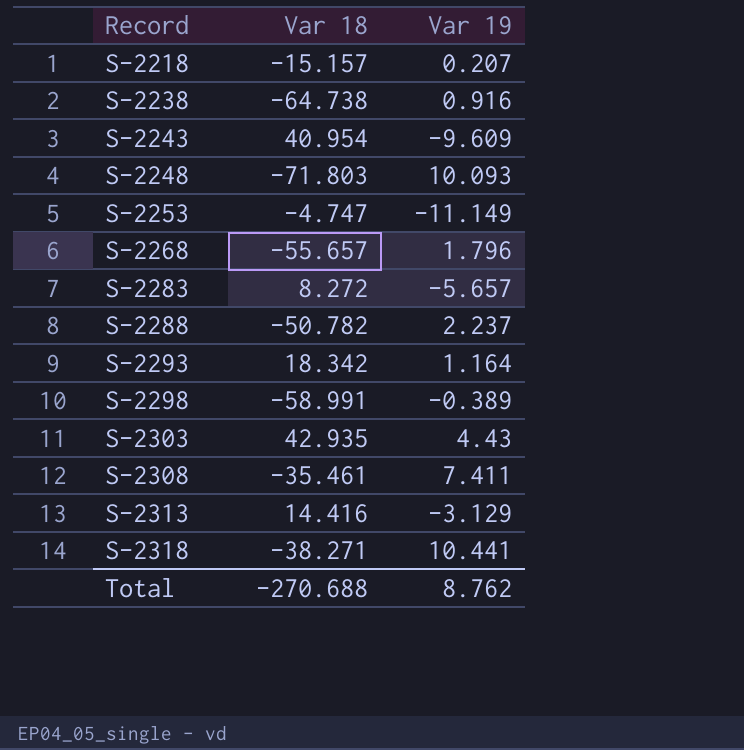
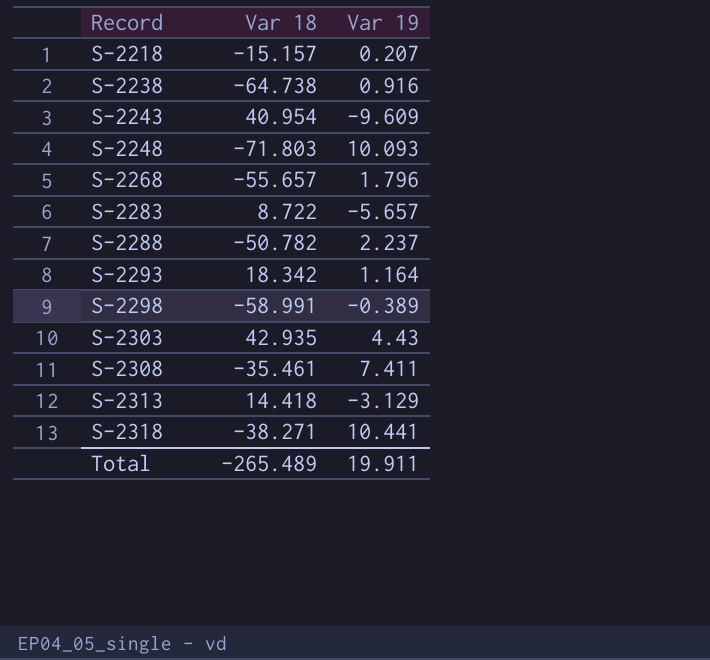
row S-2253: -4.747 | -11.149 -> none
S-2283 | Var 18: 8.272 -> 8.722
S-2313 | Var 18: 14.416 -> 14.418
Total | Var 18: -270.688 -> -265.489
Total | Var 19: 8.762 -> 19.911

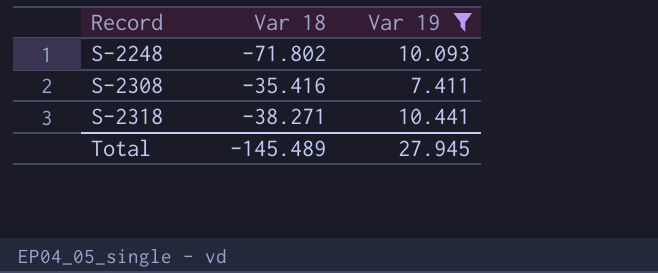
filter: none -> Var 19 >= 7.411
S-2248 | Var 18: -71.803 -> -71.802
S-2308 | Var 18: -35.461 -> -35.416
Total | Var 18: -265.489 -> -145.489
Total | Var 19: 19.911 -> 27.945

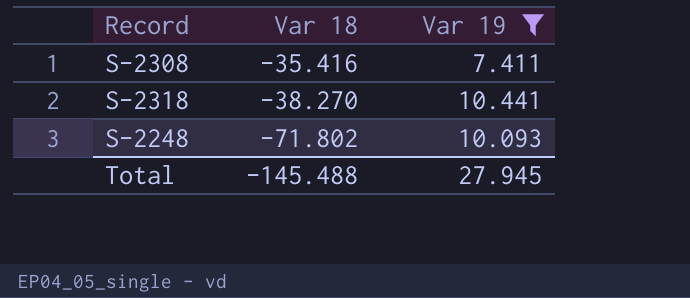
row order: Record ascending -> Var 18 descending
S-2318 | Var 18: -38.271 -> -38.270
Total | Var 18: -145.489 -> -145.488

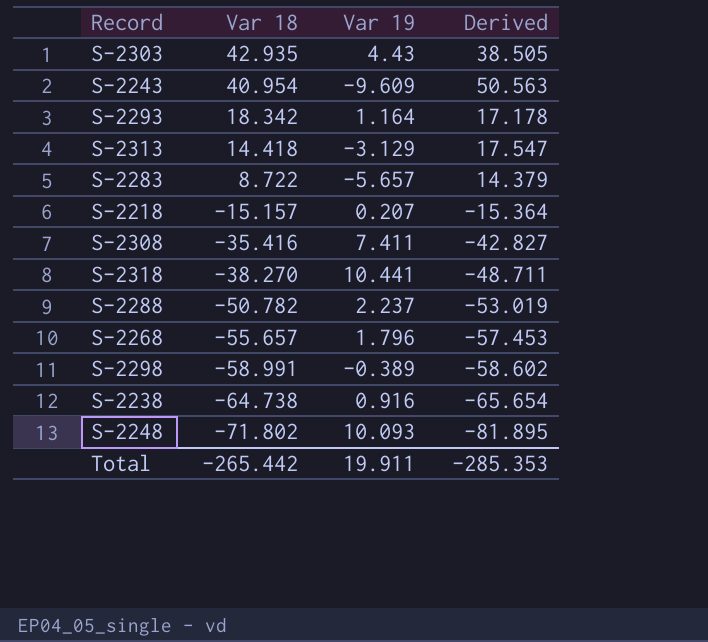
filter: Var 19 >= 7.411 -> none
column Derived | formula: none -> [Var 18] - [Var 19]
Total | Var 18: -145.488 -> -265.442
Total | Var 19: 27.945 -> 19.911

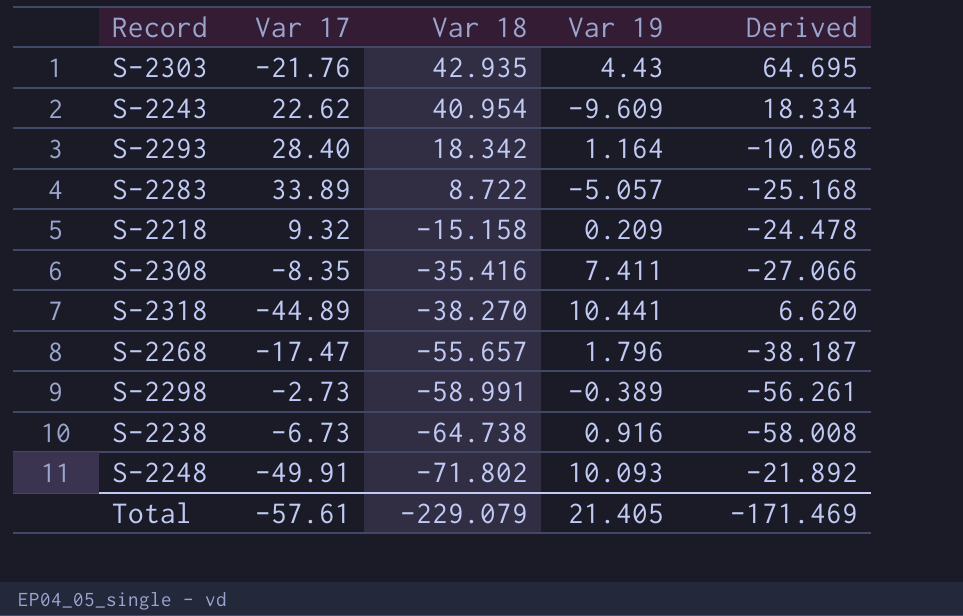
column Var 17 | position: none -> 2
column Derived | formula: [Var 18] - [Var 19] -> [Var 18] - [Var 17]
row S-2313: 14.418 | -3.129 | 17.547 -> none
row S-2288: -50.782 | 2.237 | -53.019 -> none
S-2283 | Var 19: -5.657 -> -5.057
S-2218 | Var 18: -15.157 -> -15.158
S-2218 | Var 19: 0.207 -> 0.209
Total | Var 18: -265.442 -> -229.079
Total | Var 19: 19.911 -> 21.405
Total | Derived: -285.353 -> -171.469

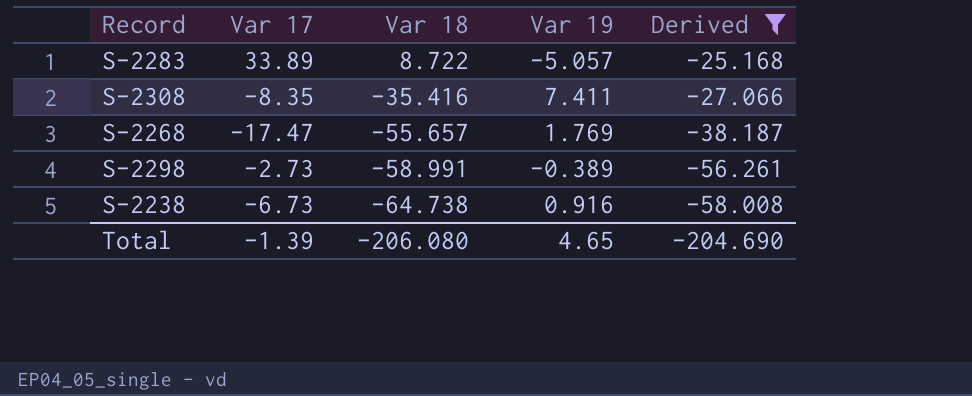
filter: none -> Derived <= -25.168
S-2268 | Var 19: 1.796 -> 1.769
Total | Var 17: -57.61 -> -1.39
Total | Var 18: -229.079 -> -206.080
Total | Var 19: 21.405 -> 4.65
Total | Derived: -171.469 -> -204.690

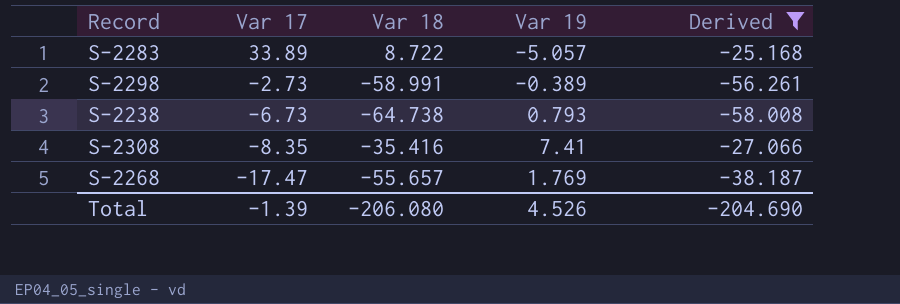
row order: Var 18 descending -> Var 17 descending
S-2238 | Var 19: 0.916 -> 0.793
S-2308 | Var 19: 7.411 -> 7.41
Total | Var 19: 4.65 -> 4.526

